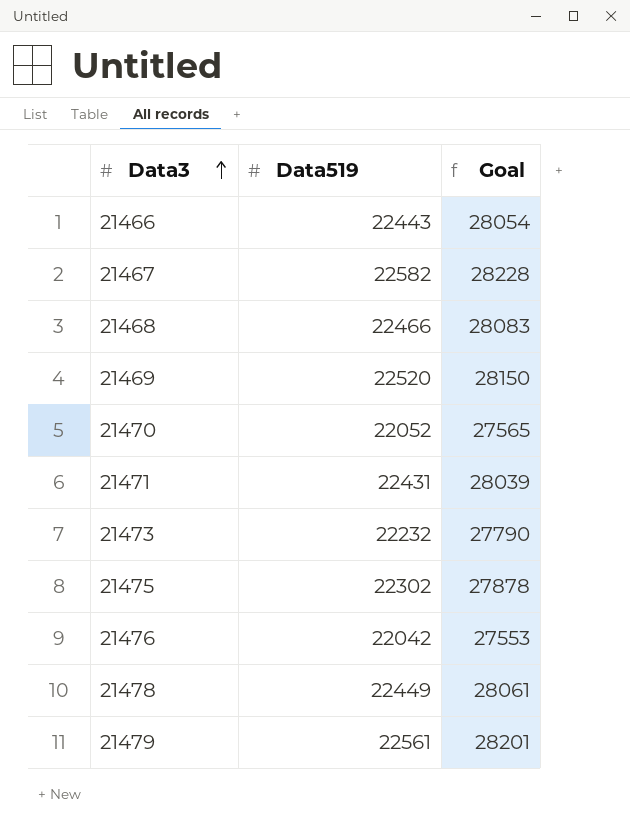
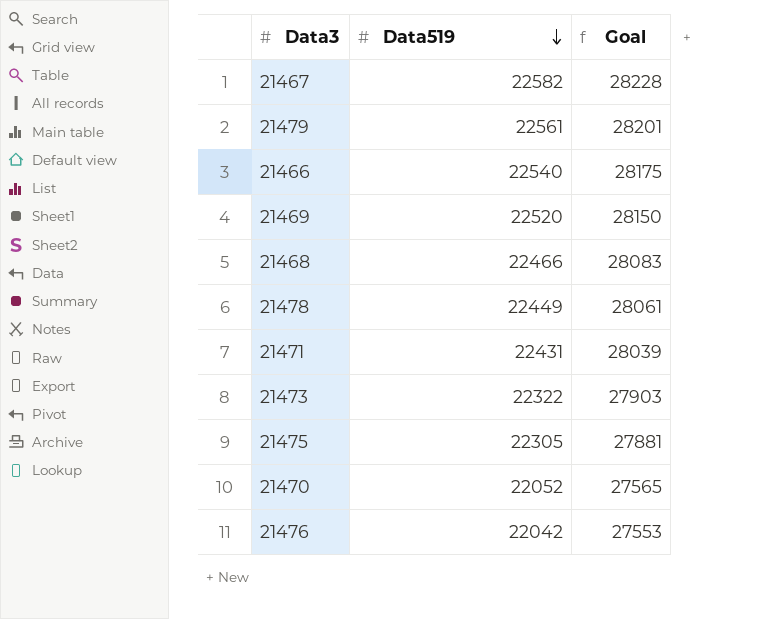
row order: Data3 ascending -> Data519 descending
21466 | Data519: 22443 -> 22540
21466 | Goal: 28054 -> 28175
21473 | Data519: 22232 -> 22322
21473 | Goal: 27790 -> 27903
21475 | Data519: 22302 -> 22305
21475 | Goal: 27878 -> 27881

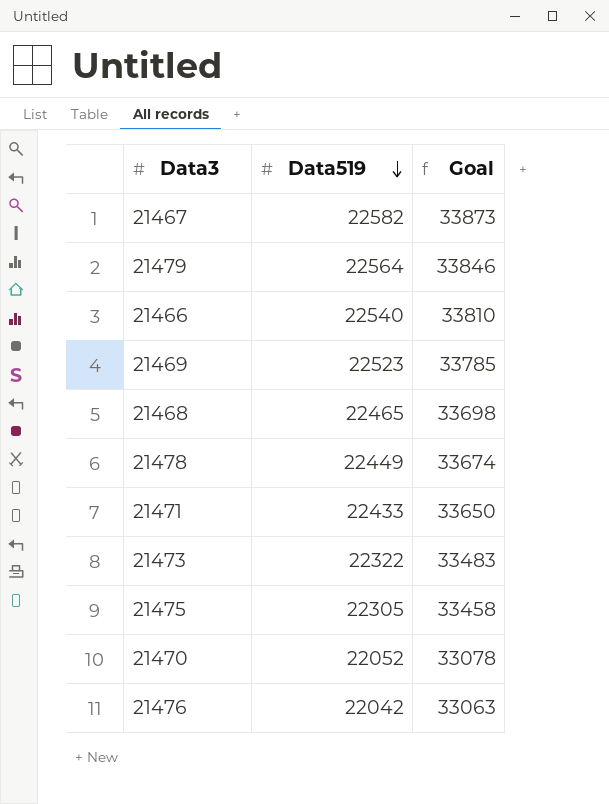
column Goal | formula: [Data519] * 1.25 -> [Data519] * 1.5
21479 | Data519: 22561 -> 22564
21469 | Data519: 22520 -> 22523
21468 | Data519: 22466 -> 22465
21471 | Data519: 22431 -> 22433

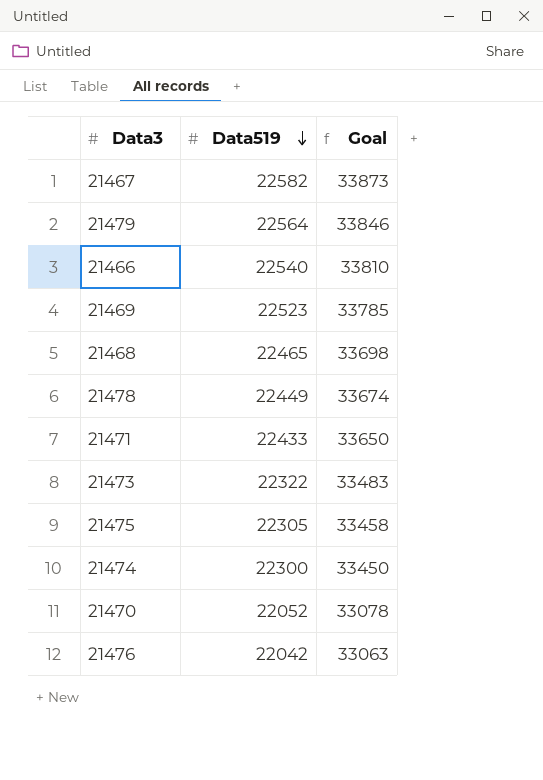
row 21474: none -> 22300 | 33450

